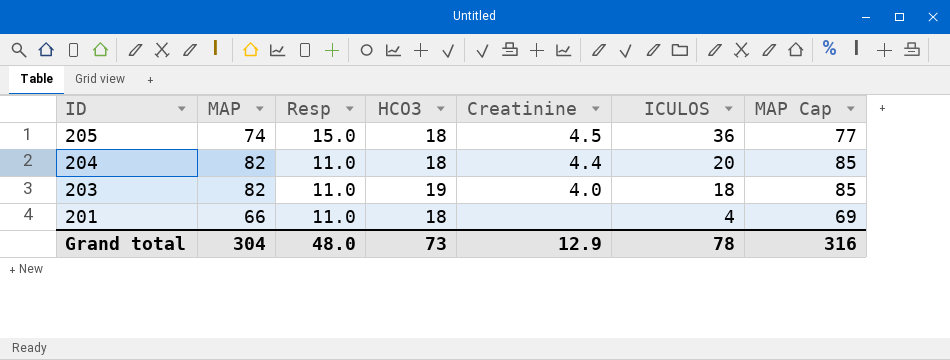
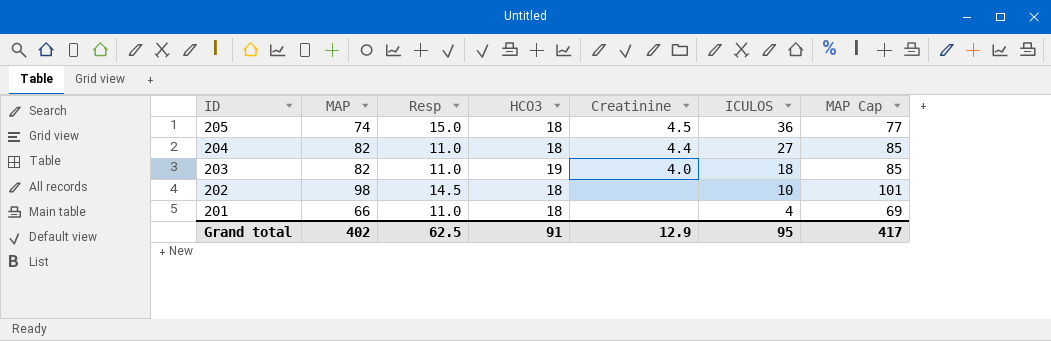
204 | ICULOS: 20 -> 27
row 202: none -> 98 | 14.5 | 18 | none | 10 | 101
Grand total | MAP: 304 -> 402
Grand total | Resp: 48.0 -> 62.5
Grand total | HCO3: 73 -> 91
Grand total | ICULOS: 78 -> 95
Grand total | MAP Cap: 316 -> 417

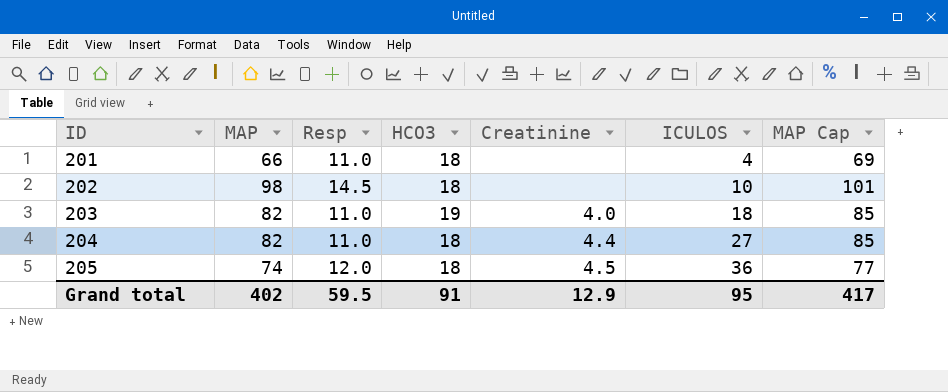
row order: ID descending -> ID ascending
205 | Resp: 15.0 -> 12.0
Grand total | Resp: 62.5 -> 59.5

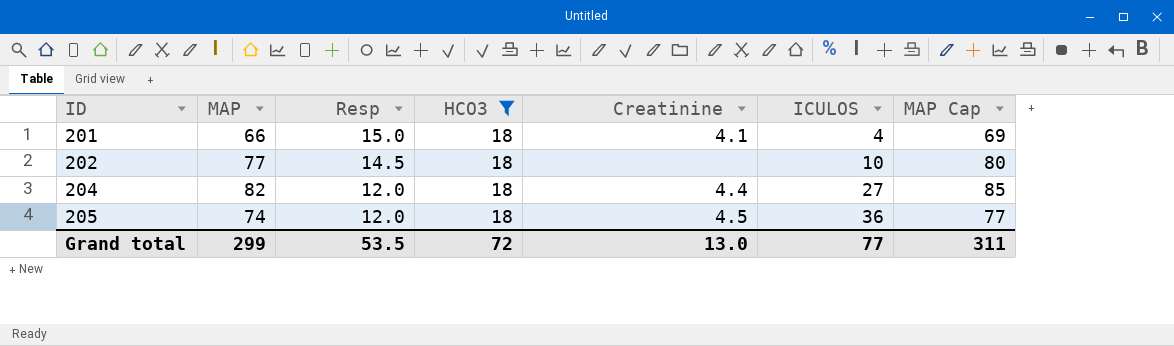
filter: none -> HCO3 = 18
201 | Resp: 11.0 -> 15.0
201 | Creatinine: none -> 4.1
202 | MAP: 98 -> 77
202 | MAP Cap: 101 -> 80
204 | Resp: 11.0 -> 12.0
Grand total | MAP: 402 -> 299
Grand total | Resp: 59.5 -> 53.5
Grand total | HCO3: 91 -> 72
Grand total | Creatinine: 12.9 -> 13.0
Grand total | ICULOS: 95 -> 77
Grand total | MAP Cap: 417 -> 311

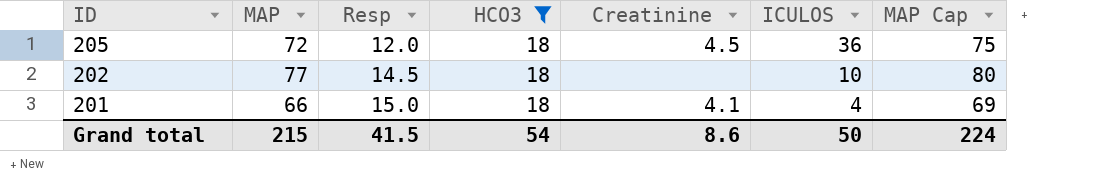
row order: ID ascending -> ID descending
row 204: 82 | 12.0 | 18 | 4.4 | 27 | 85 -> none
205 | MAP: 74 -> 72
205 | MAP Cap: 77 -> 75
Grand total | MAP: 299 -> 215
Grand total | Resp: 53.5 -> 41.5
Grand total | HCO3: 72 -> 54
Grand total | Creatinine: 13.0 -> 8.6
Grand total | ICULOS: 77 -> 50
Grand total | MAP Cap: 311 -> 224

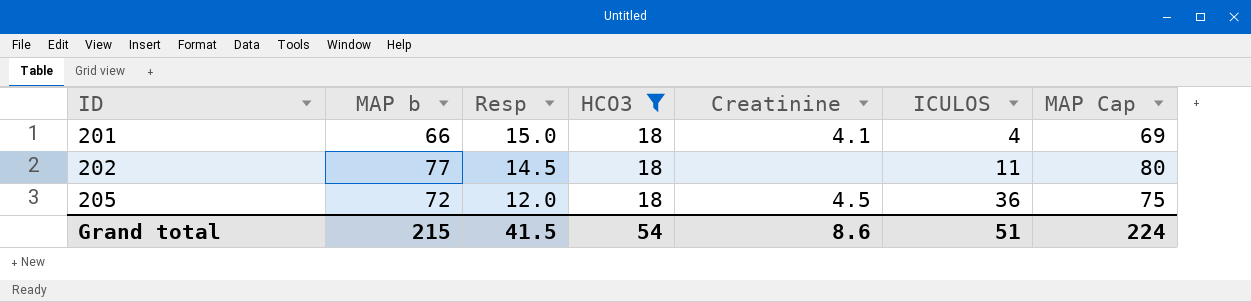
row order: ID descending -> ID ascending
column name: MAP -> MAP b
202 | ICULOS: 10 -> 11
Grand total | ICULOS: 50 -> 51

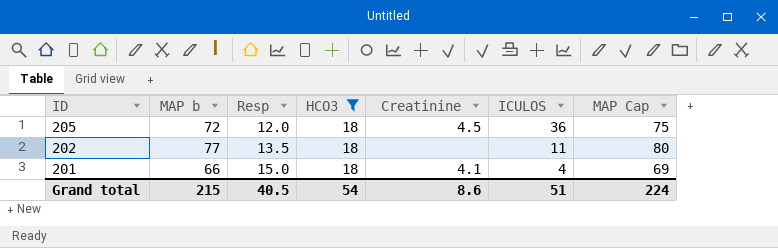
row order: ID ascending -> ID descending
202 | Resp: 14.5 -> 13.5
Grand total | Resp: 41.5 -> 40.5

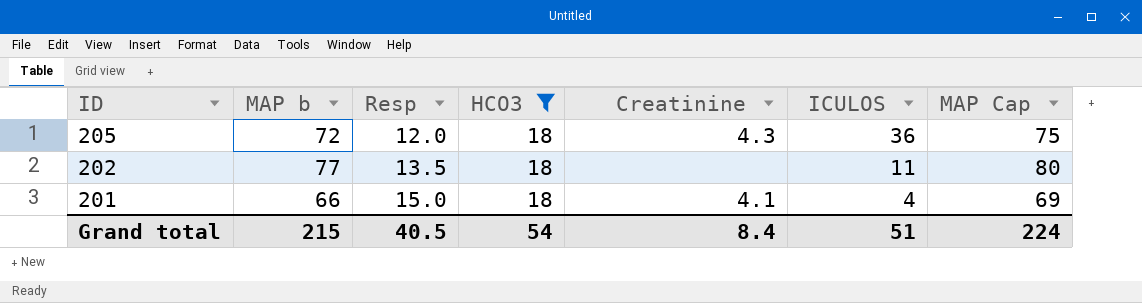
205 | Creatinine: 4.5 -> 4.3
Grand total | Creatinine: 8.6 -> 8.4

